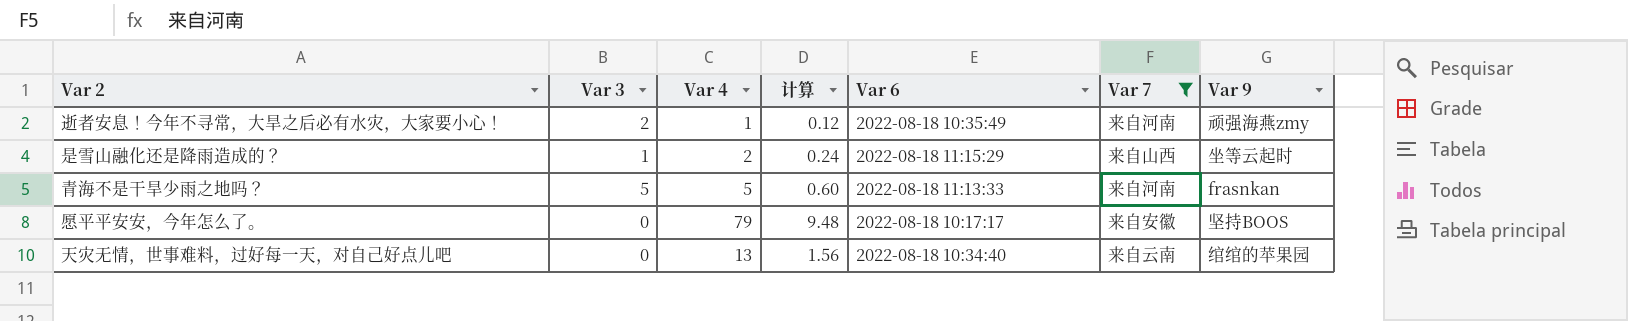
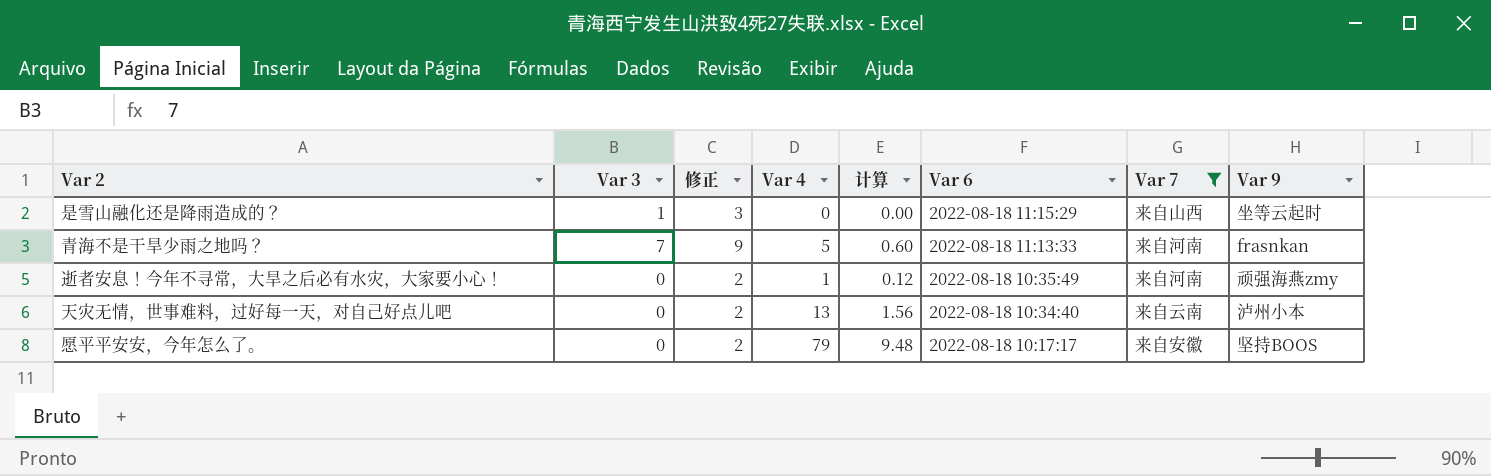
row order: none -> Var 6 descending
column 修正 | formula: none -> [Var 3] + 2
是雪山融化还是降雨造成的？ | Var 4: 2 -> 0
是雪山融化还是降雨造成的？ | 计算: 0.24 -> 0.00
青海不是干旱少雨之地吗？ | Var 3: 5 -> 7
逝者安息！今年不寻常，大旱之后必有水灾，大家要小心！ | Var 3: 2 -> 0
天灾无情，世事难料，过好每一天，对自己好点儿吧 | Var 9: 绾绾的苹果园 -> 泸州小本

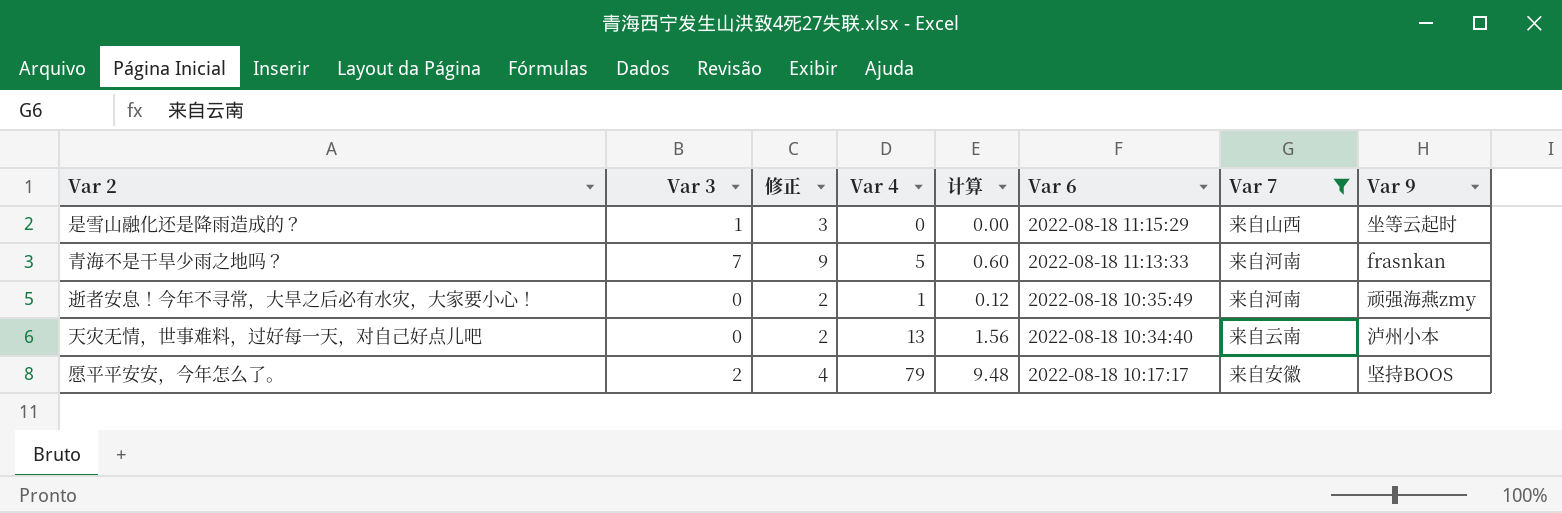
愿平平安安，今年怎么了。 | Var 3: 0 -> 2
愿平平安安，今年怎么了。 | 修正: 2 -> 4

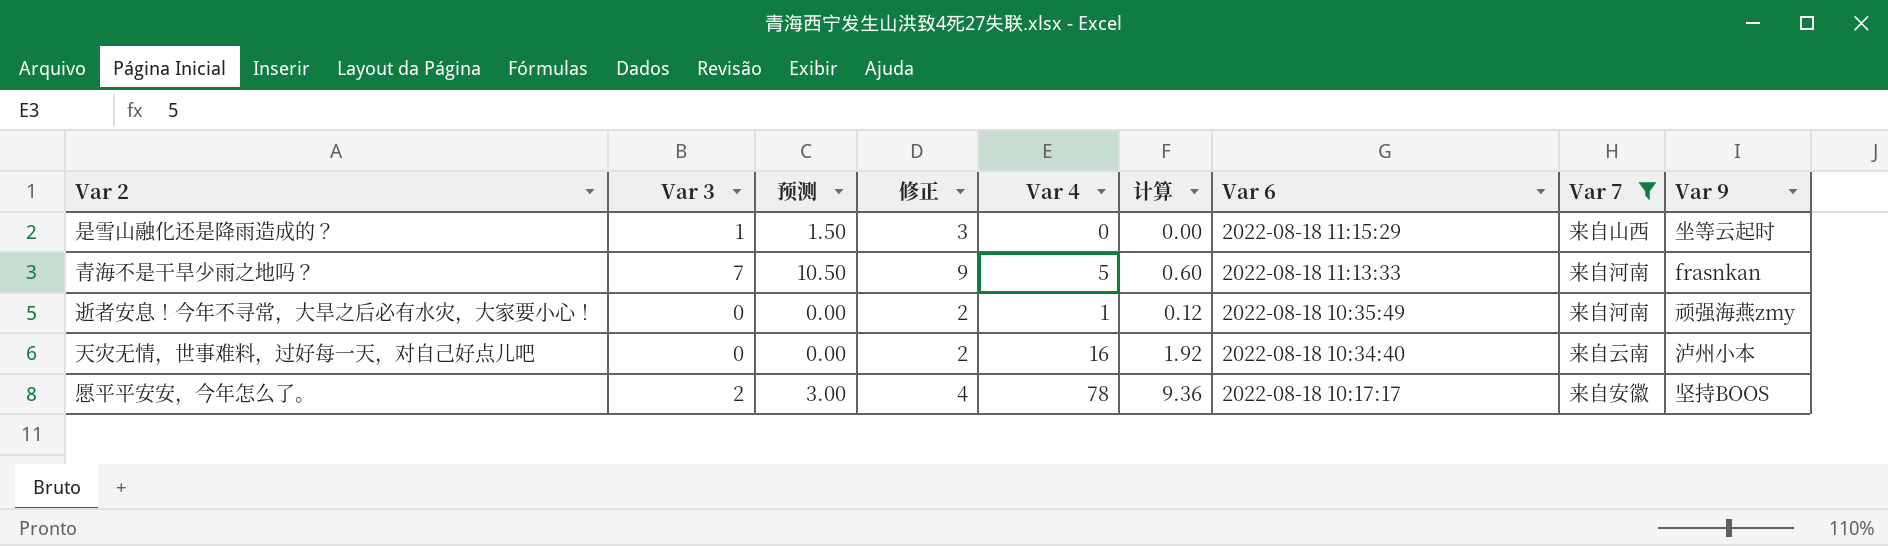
column 预测 | formula: none -> [Var 3] * 1.5
天灾无情，世事难料，过好每一天，对自己好点儿吧 | Var 4: 13 -> 16
天灾无情，世事难料，过好每一天，对自己好点儿吧 | 计算: 1.56 -> 1.92
愿平平安安，今年怎么了。 | Var 4: 79 -> 78
愿平平安安，今年怎么了。 | 计算: 9.48 -> 9.36

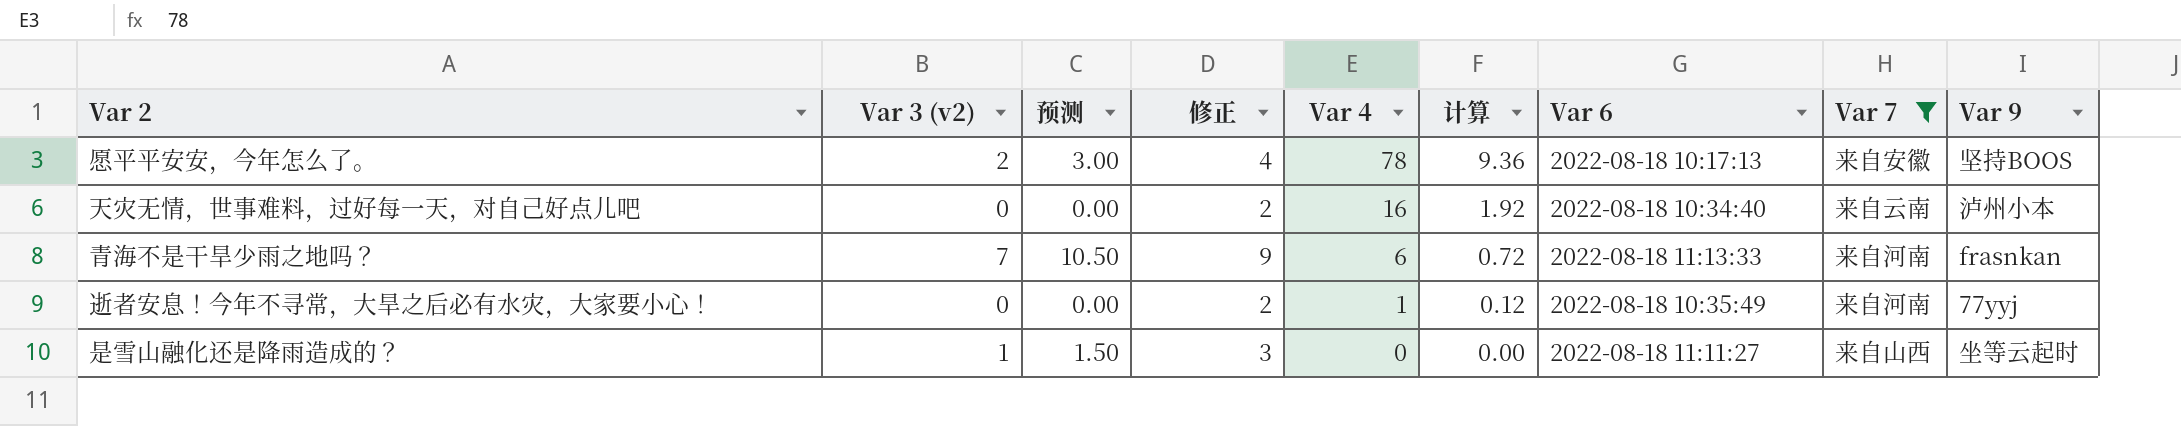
row order: Var 6 descending -> Var 4 descending
column name: Var 3 -> Var 3 (v2)
愿平平安安，今年怎么了。 | Var 6: 2022-08-18 10:17:17 -> 2022-08-18 10:17:13
青海不是干旱少雨之地吗？ | Var 4: 5 -> 6
青海不是干旱少雨之地吗？ | 计算: 0.60 -> 0.72
逝者安息！今年不寻常，大旱之后必有水灾，大家要小心！ | Var 9: 顽强海燕zmy -> 77yyj
是雪山融化还是降雨造成的？ | Var 6: 2022-08-18 11:15:29 -> 2022-08-18 11:11:27

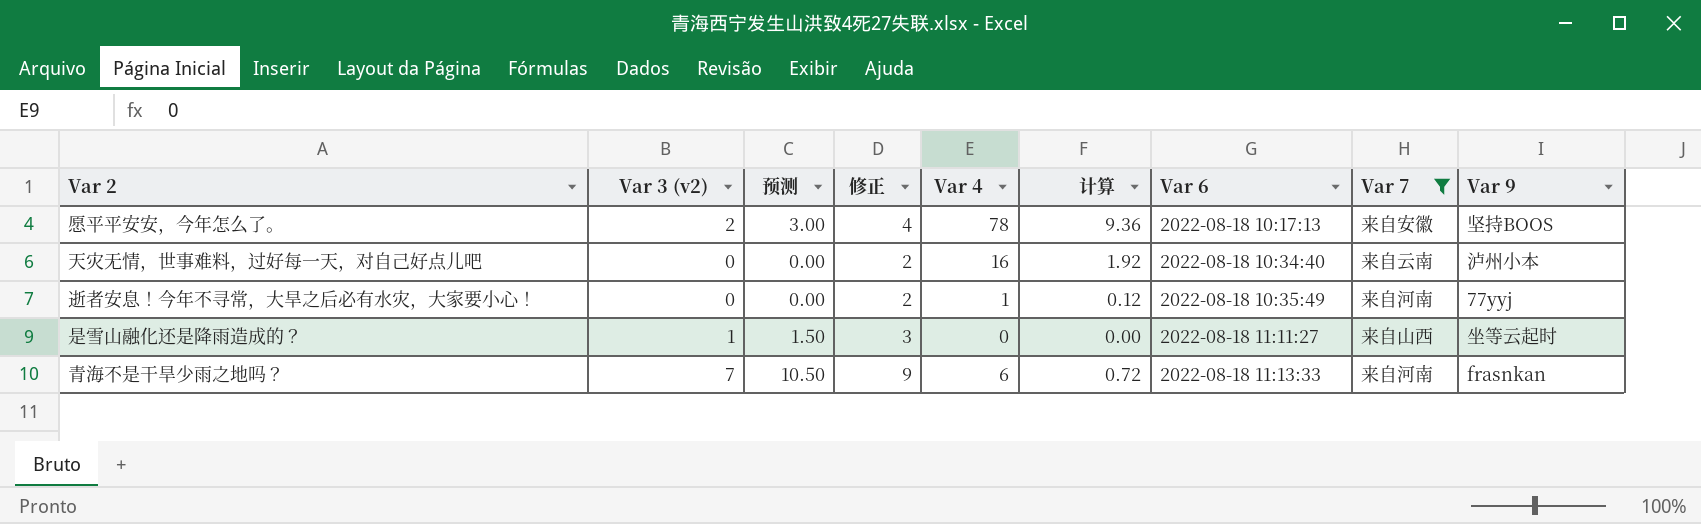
row order: Var 4 descending -> Var 6 ascending

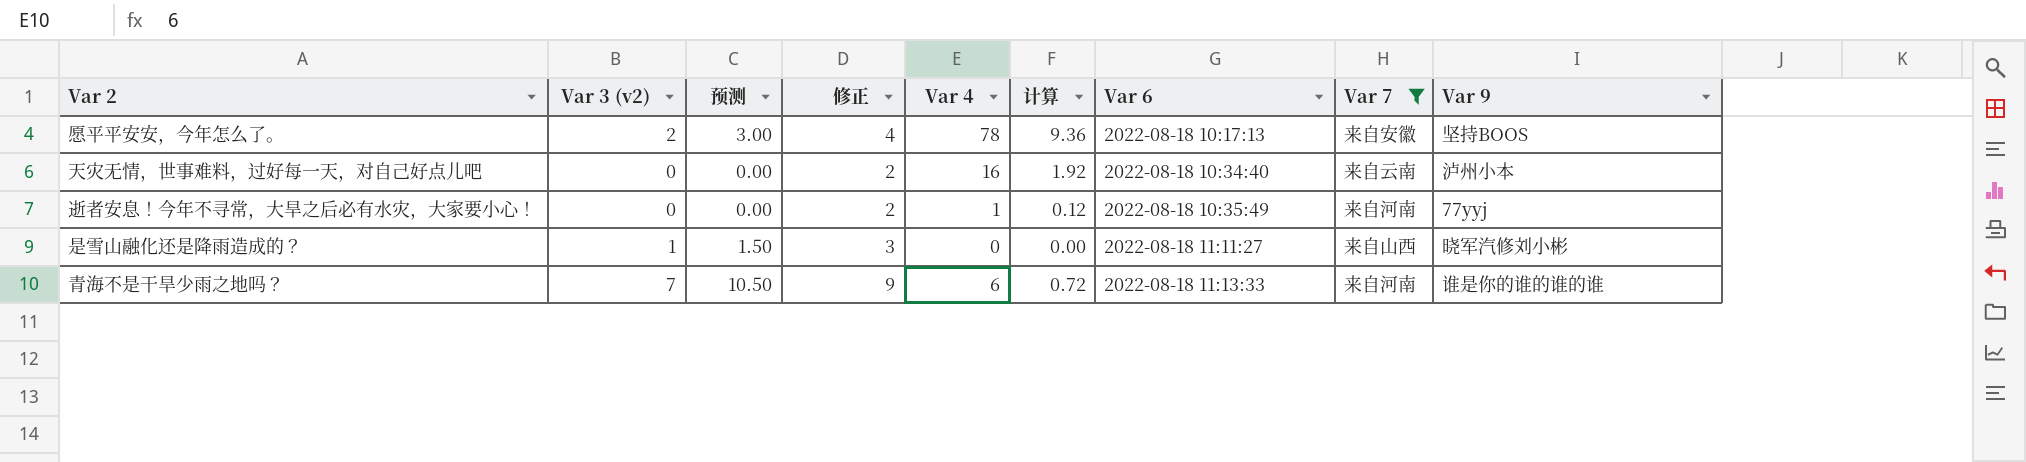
是雪山融化还是降雨造成的？ | Var 9: 坐等云起时 -> 晓军汽修刘小彬
青海不是干旱少雨之地吗？ | Var 9: frasnkan -> 谁是你的谁的谁的谁

